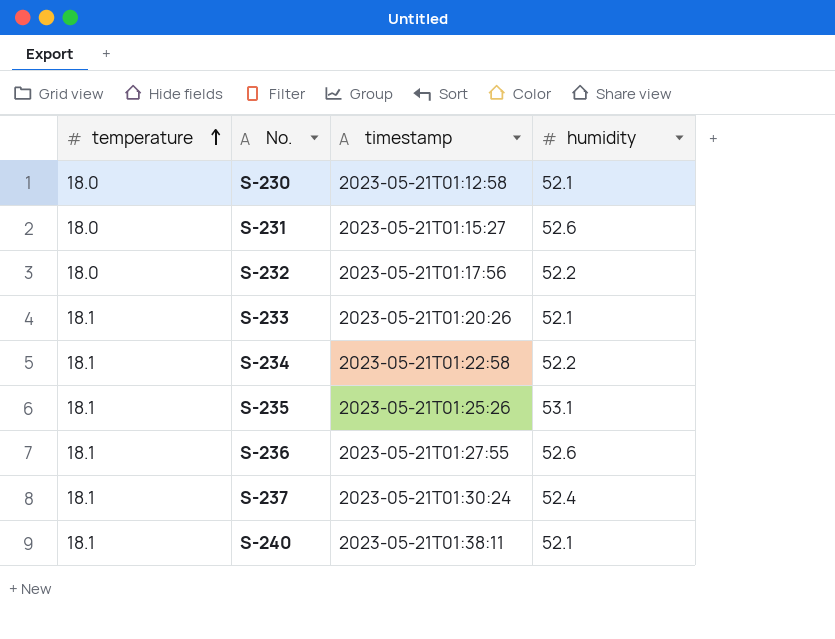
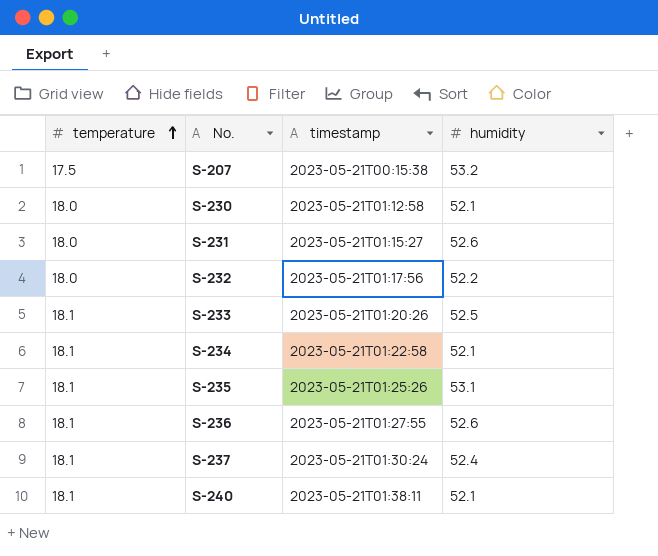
row S-207: none -> 17.5 | 2023-05-21T00:15:38 | 53.2
S-233 | humidity: 52.1 -> 52.5
S-234 | humidity: 52.2 -> 52.1

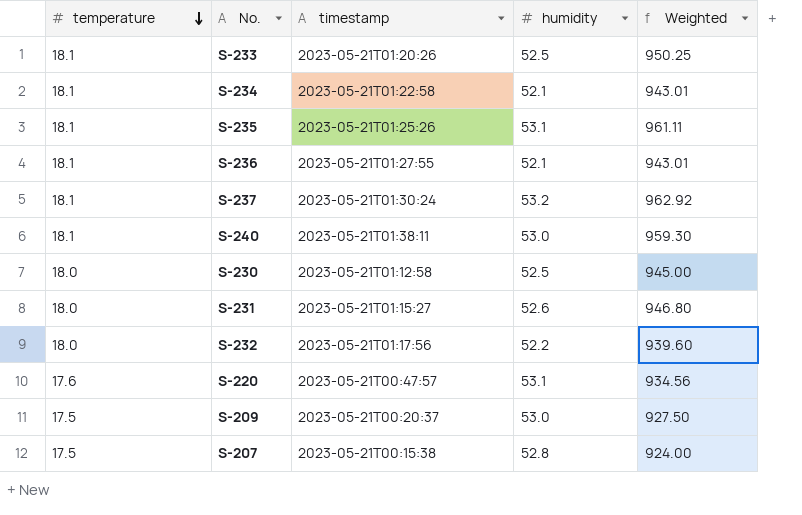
row order: temperature ascending -> temperature descending
column Weighted | formula: none -> [temperature] * [humidity]
S-236 | humidity: 52.6 -> 52.1
S-237 | humidity: 52.4 -> 53.2
S-240 | humidity: 52.1 -> 53.0
S-230 | humidity: 52.1 -> 52.5
row S-220: none -> 17.6 | 2023-05-21T00:47:57 | 53.1 | 934.56
row S-209: none -> 17.5 | 2023-05-21T00:20:37 | 53.0 | 927.50
S-207 | humidity: 53.2 -> 52.8

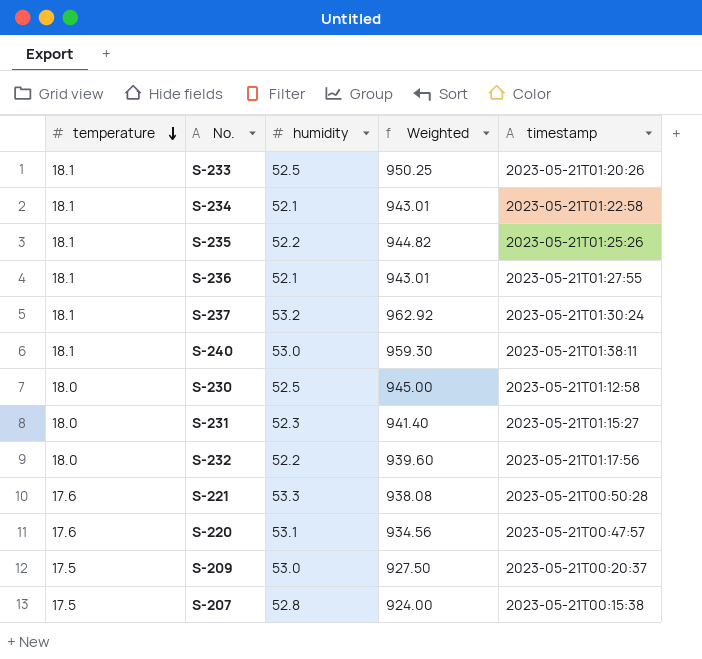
column timestamp | position: 3 -> 5
S-235 | humidity: 53.1 -> 52.2
S-235 | Weighted: 961.11 -> 944.82
S-231 | humidity: 52.6 -> 52.3
S-231 | Weighted: 946.80 -> 941.40
row S-221: none -> 17.6 | 53.3 | 938.08 | 2023-05-21T00:50:28

